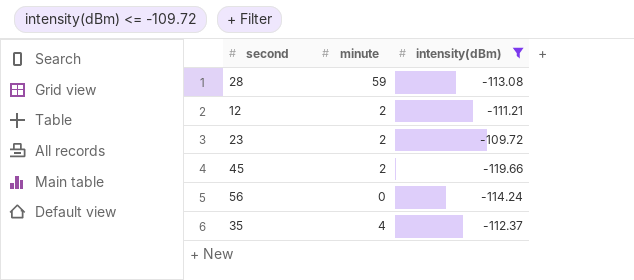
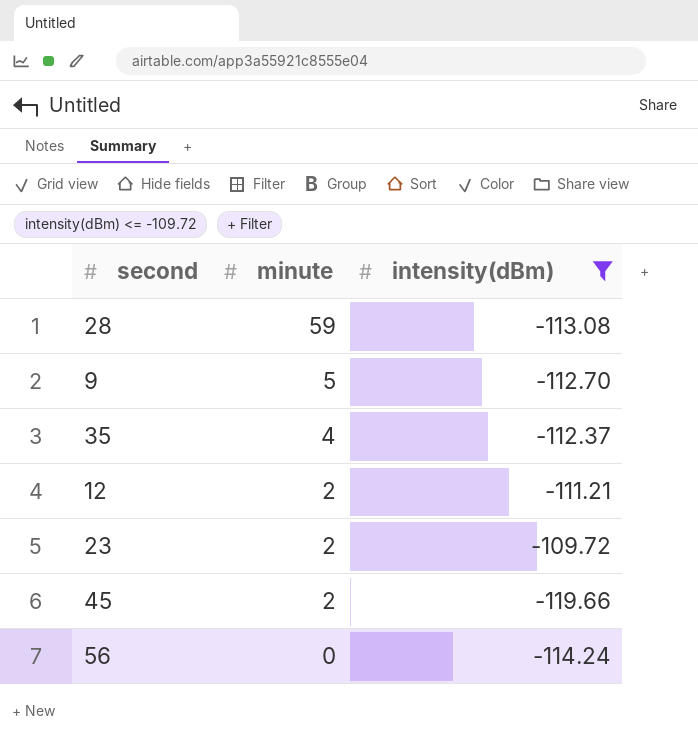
row order: none -> minute descending
row 9: none -> 5 | -112.70

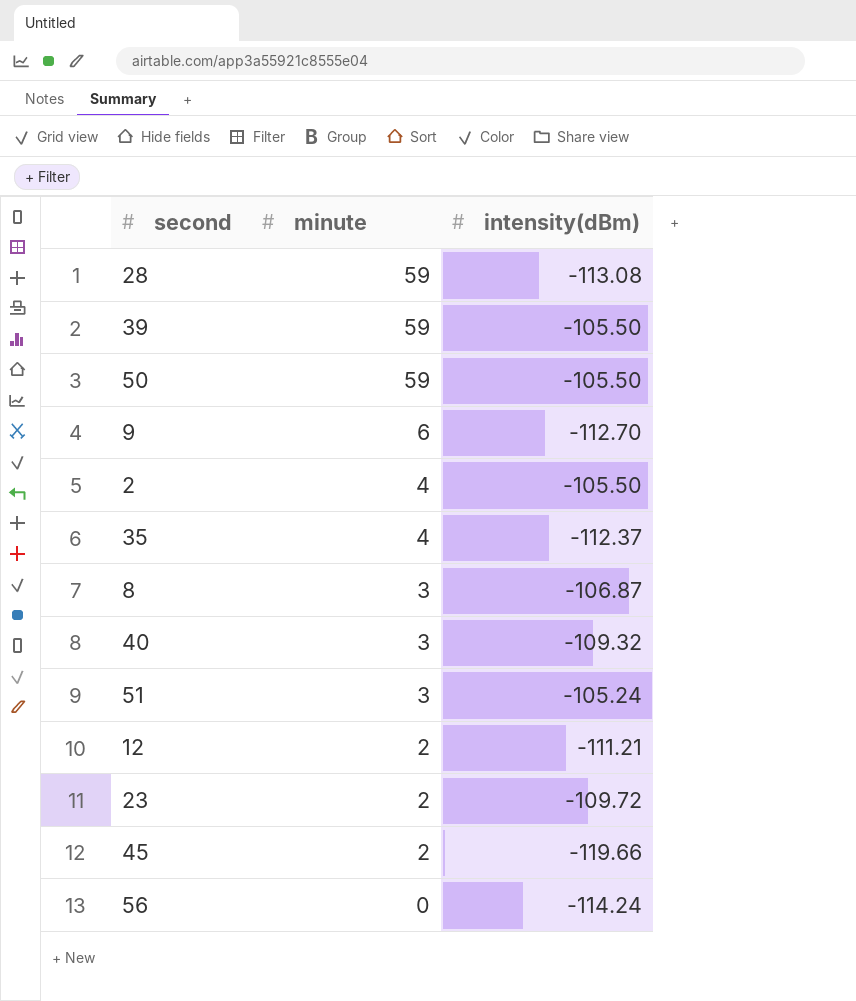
filter: intensity(dBm) <= -109.72 -> none
9 | minute: 5 -> 6

